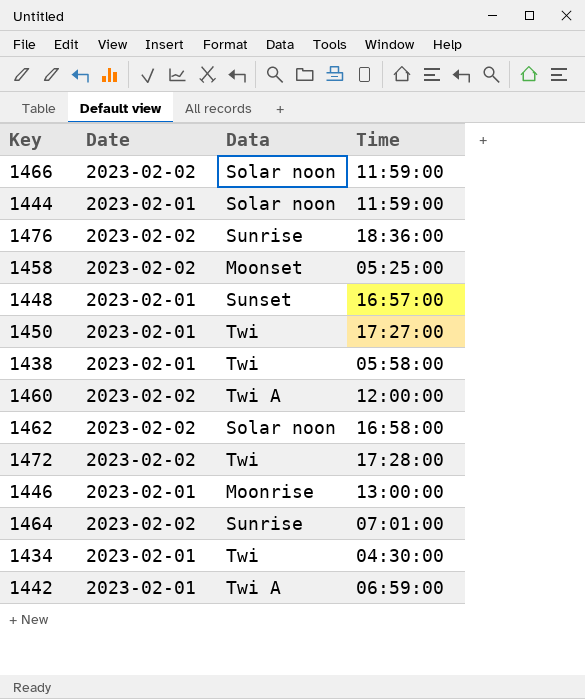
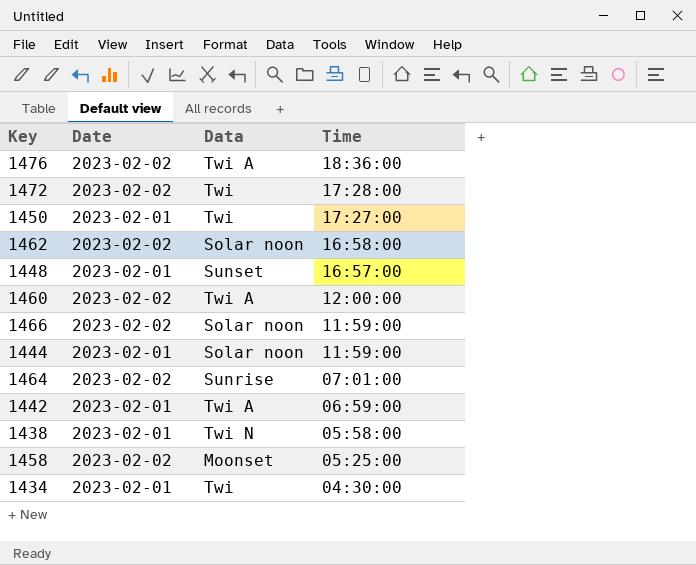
row order: none -> Time descending
row 1446: 2023-02-01 | Moonrise | 13:00:00 -> none
1476 | Data: Sunrise -> Twi A
1438 | Data: Twi -> Twi N

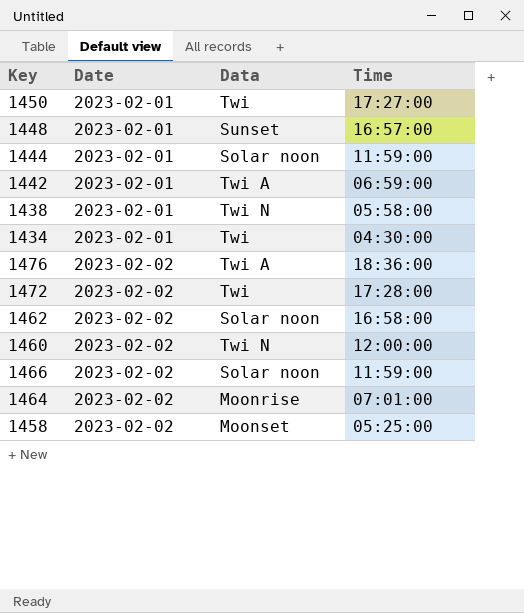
row order: Time descending -> Date ascending
1460 | Data: Twi A -> Twi N
1464 | Data: Sunrise -> Moonrise

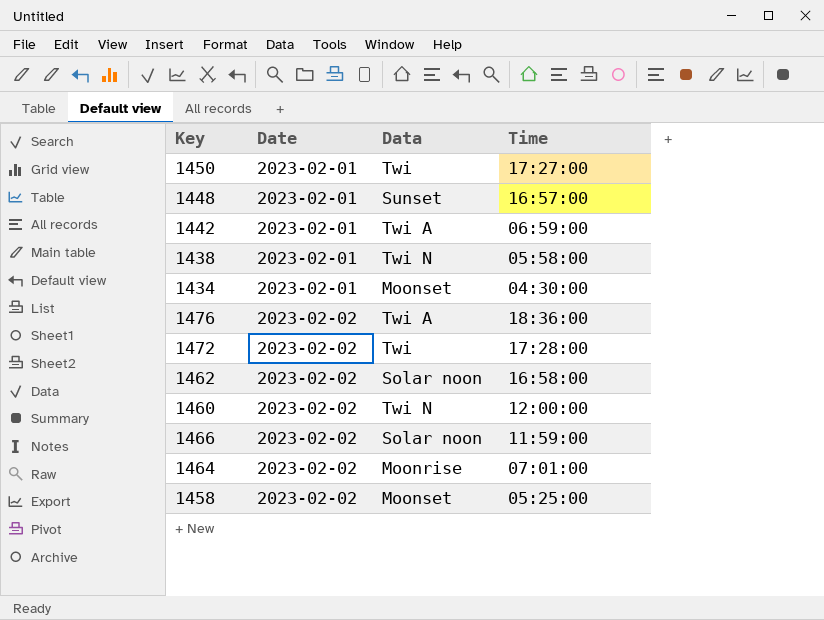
row 1444: 2023-02-01 | Solar noon | 11:59:00 -> none
1434 | Data: Twi -> Moonset

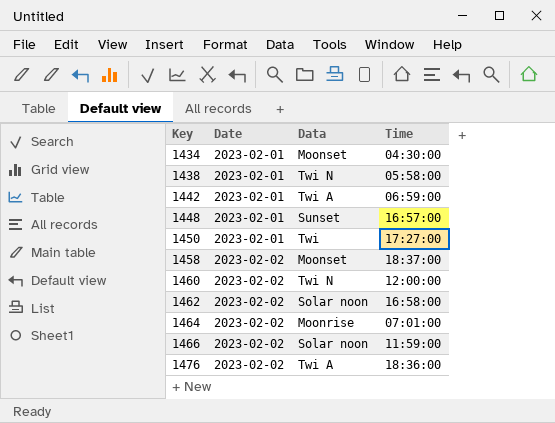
row order: Date ascending -> Key ascending
row 1472: 2023-02-02 | Twi | 17:28:00 -> none
1458 | Time: 05:25:00 -> 18:37:00

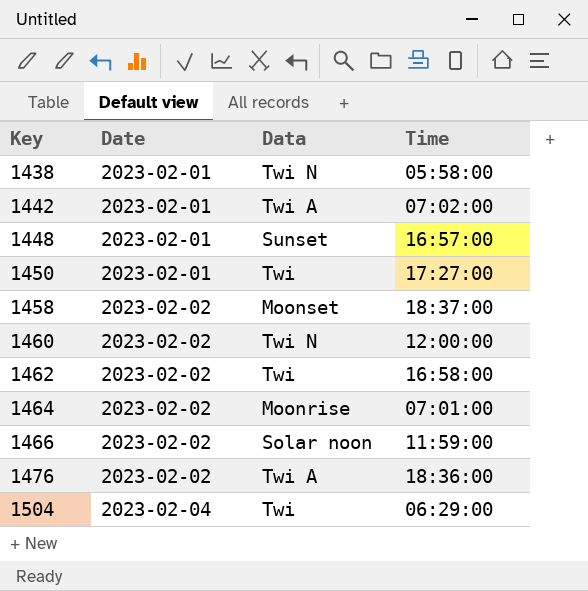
row 1434: 2023-02-01 | Moonset | 04:30:00 -> none
1442 | Time: 06:59:00 -> 07:02:00
1462 | Data: Solar noon -> Twi
row 1504: none -> 2023-02-04 | Twi | 06:29:00

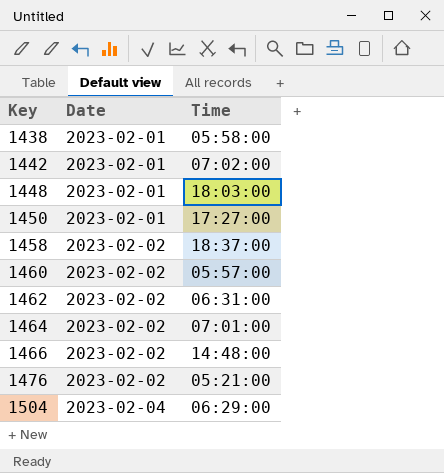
column Data | position: 3 -> none
1448 | Time: 16:57:00 -> 18:03:00
1460 | Time: 12:00:00 -> 05:57:00
1462 | Time: 16:58:00 -> 06:31:00
1466 | Time: 11:59:00 -> 14:48:00
1476 | Time: 18:36:00 -> 05:21:00

